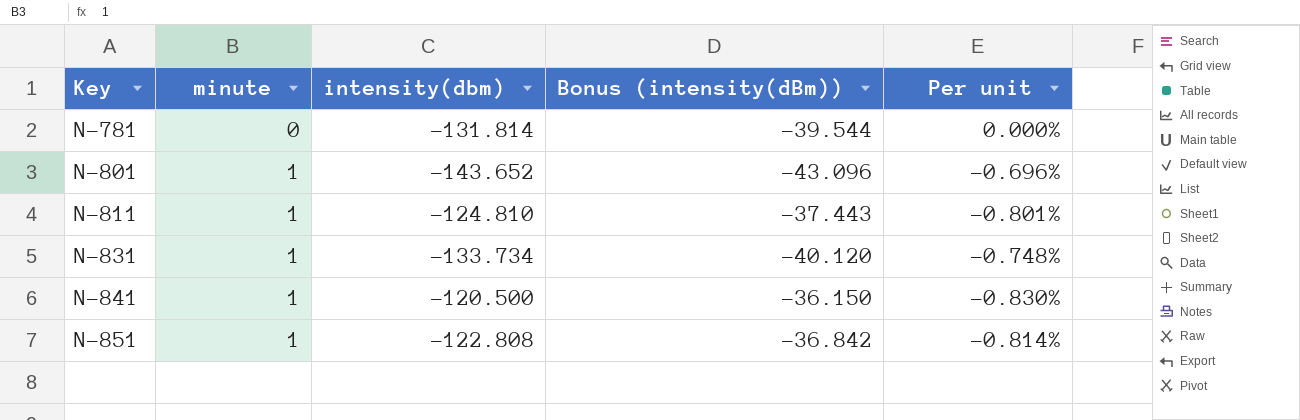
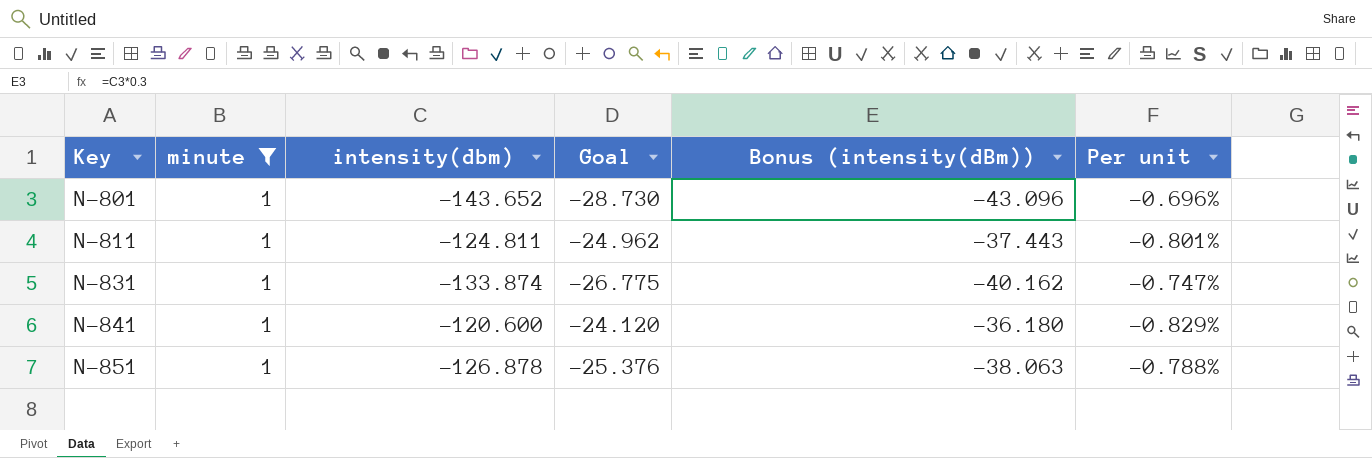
filter: none -> minute = 1
column Goal | formula: none -> [intensity(dbm)] * 0.2
N-811 | intensity(dbm): -124.810 -> -124.811
N-831 | intensity(dbm): -133.734 -> -133.874
N-831 | Bonus (intensity(dBm)): -40.120 -> -40.162
N-831 | Per unit: -0.748% -> -0.747%
N-841 | intensity(dbm): -120.500 -> -120.600
N-841 | Bonus (intensity(dBm)): -36.150 -> -36.180
N-841 | Per unit: -0.830% -> -0.829%
N-851 | intensity(dbm): -122.808 -> -126.878
N-851 | Bonus (intensity(dBm)): -36.842 -> -38.063
N-851 | Per unit: -0.814% -> -0.788%

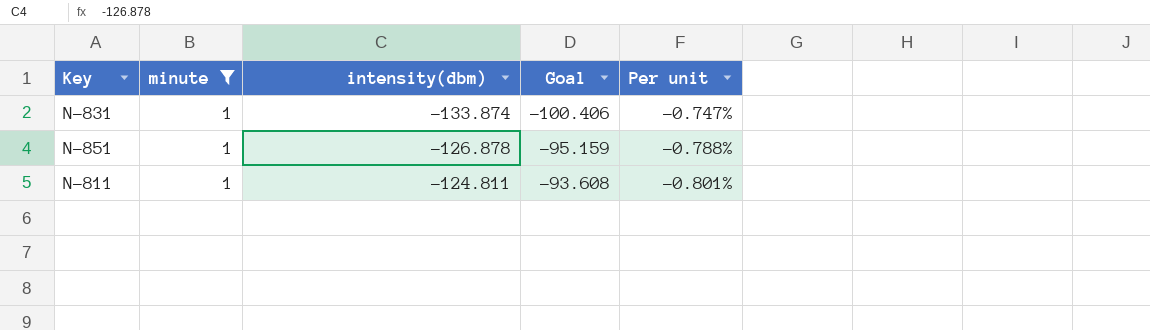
row order: Key ascending -> intensity(dbm) ascending
column Bonus (intensity(dBm)) | formula: [intensity(dbm)] * 0.3 -> none
column Goal | formula: [intensity(dbm)] * 0.2 -> [intensity(dbm)] * 0.75
row N-801: 1 | -143.652 | -28.730 | -43.096 | -0.696% -> none
row N-841: 1 | -120.600 | -24.120 | -36.180 | -0.829% -> none

